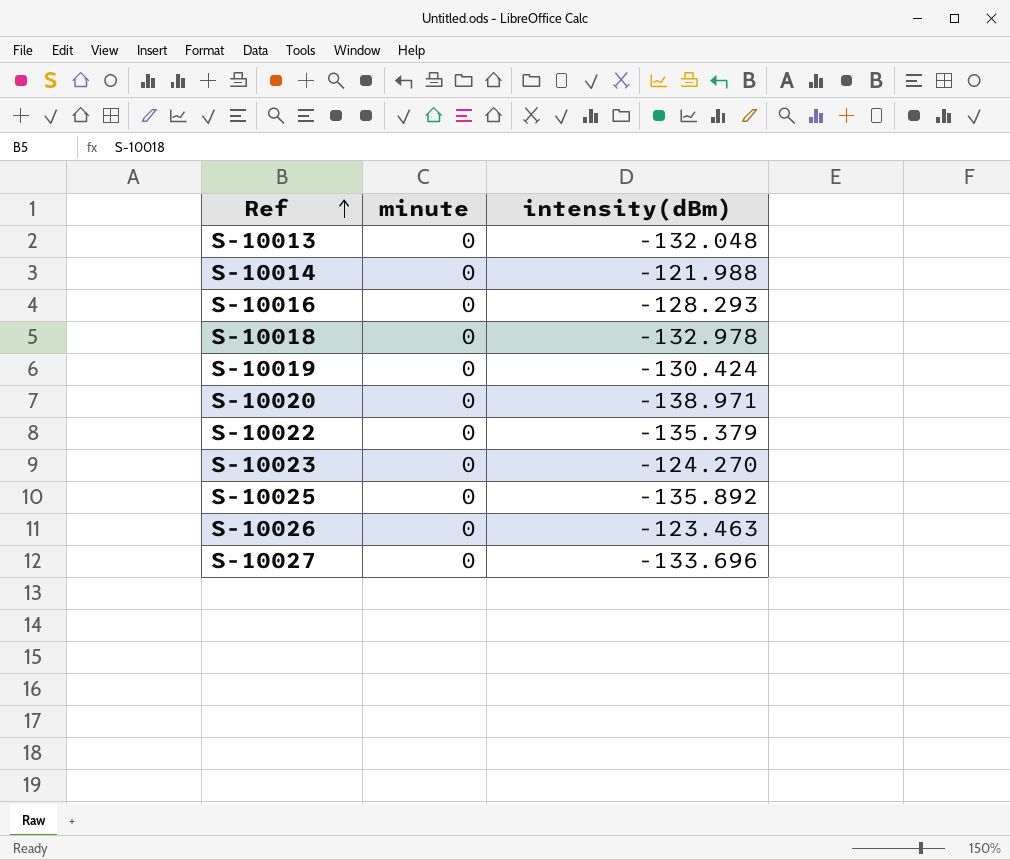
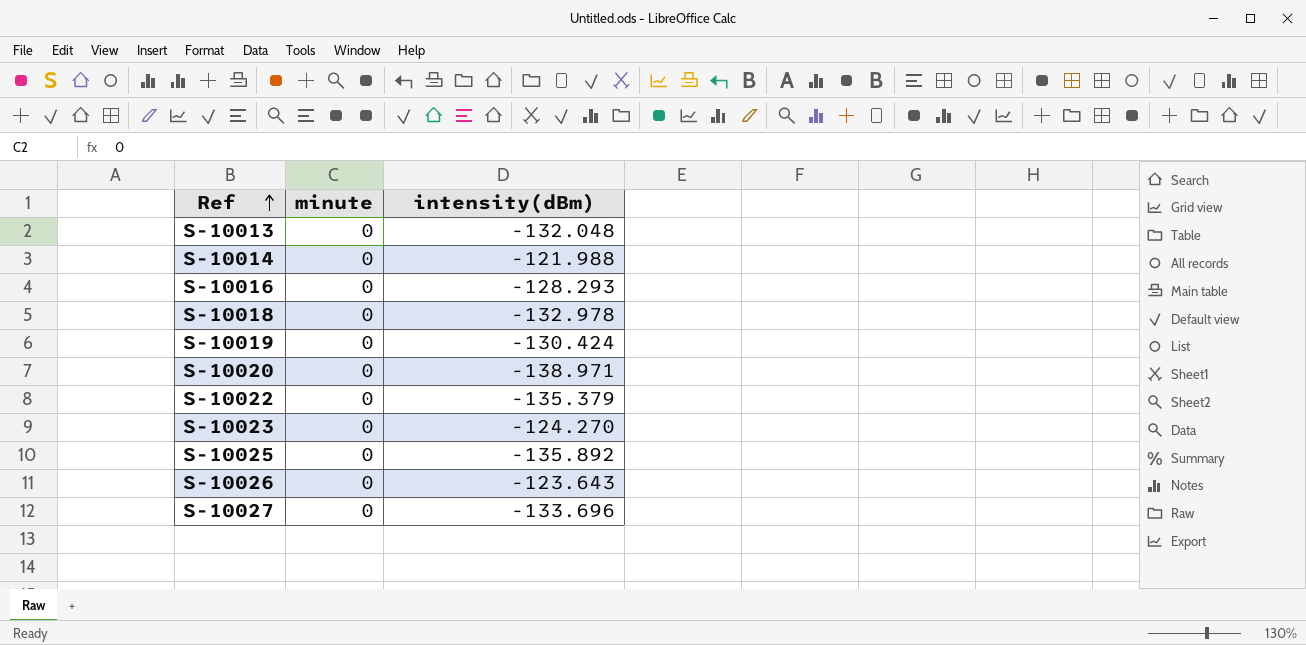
S-10026 | intensity(dBm): -123.463 -> -123.643

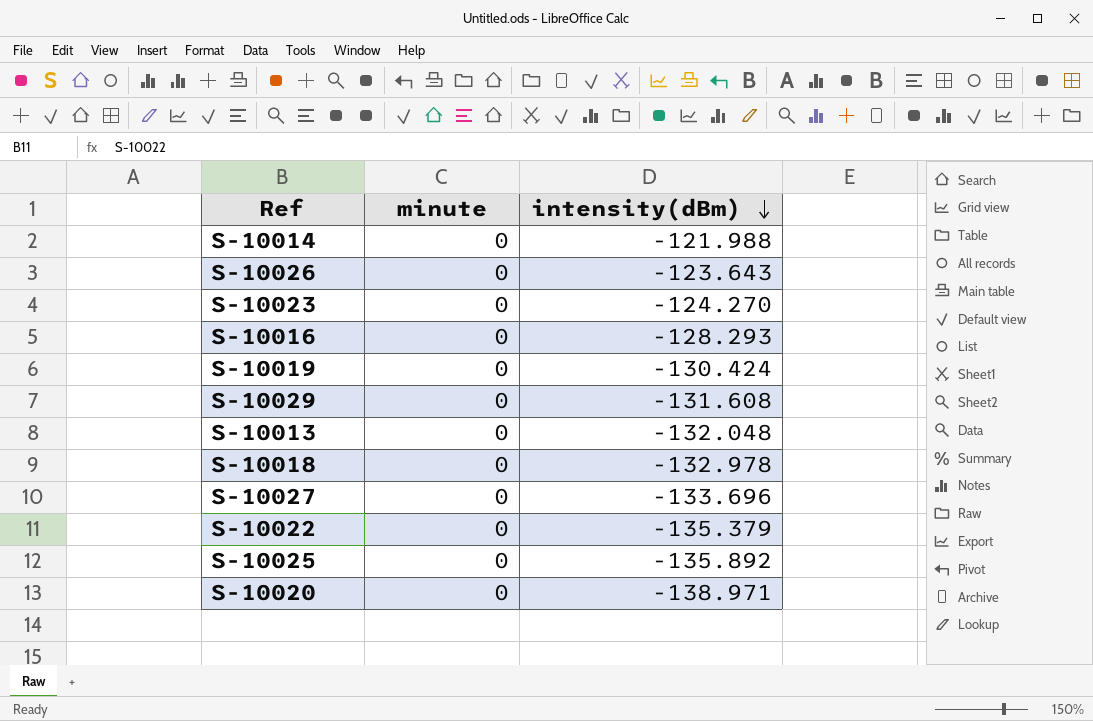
row order: Ref ascending -> intensity(dBm) descending
row S-10029: none -> 0 | -131.608

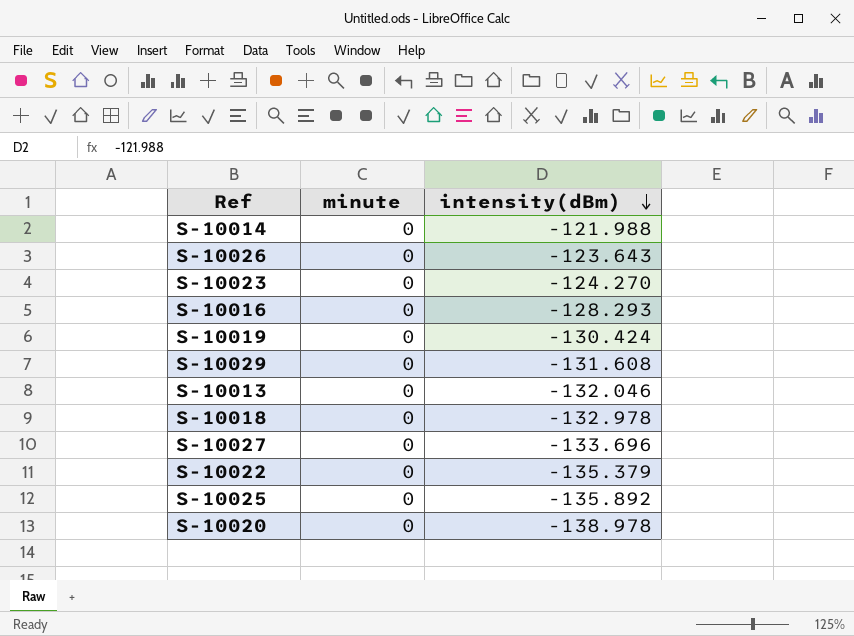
S-10013 | intensity(dBm): -132.048 -> -132.046
S-10020 | intensity(dBm): -138.971 -> -138.978

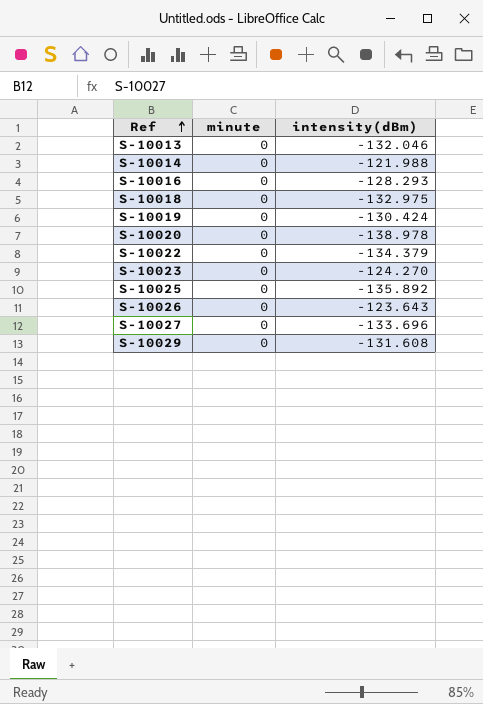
row order: intensity(dBm) descending -> Ref ascending
S-10018 | intensity(dBm): -132.978 -> -132.975
S-10022 | intensity(dBm): -135.379 -> -134.379

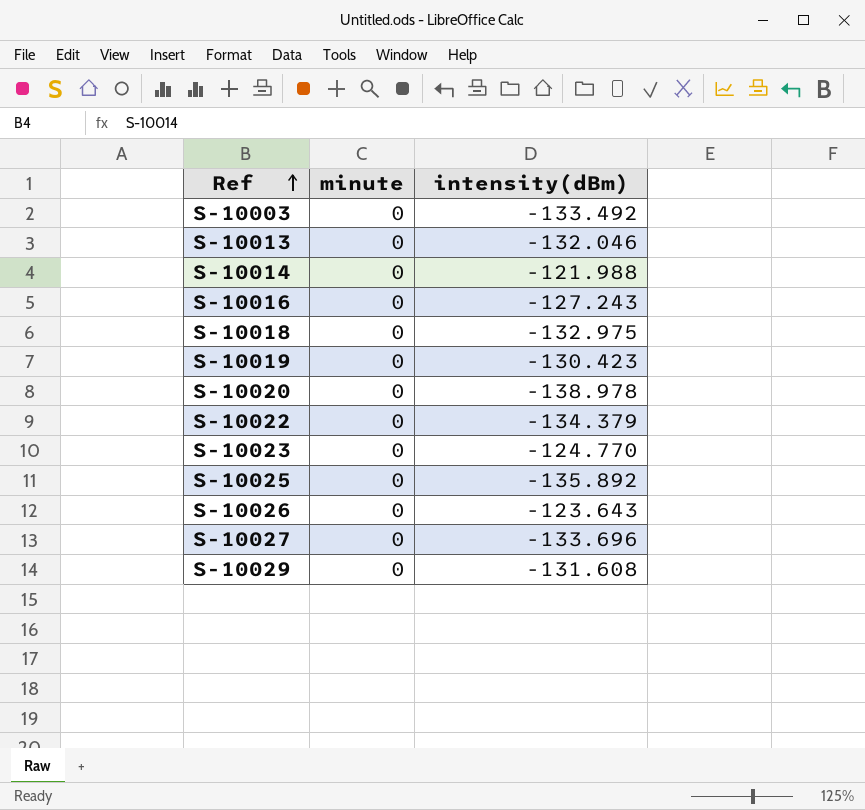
row S-10003: none -> 0 | -133.492
S-10016 | intensity(dBm): -128.293 -> -127.243
S-10019 | intensity(dBm): -130.424 -> -130.423
S-10023 | intensity(dBm): -124.270 -> -124.770

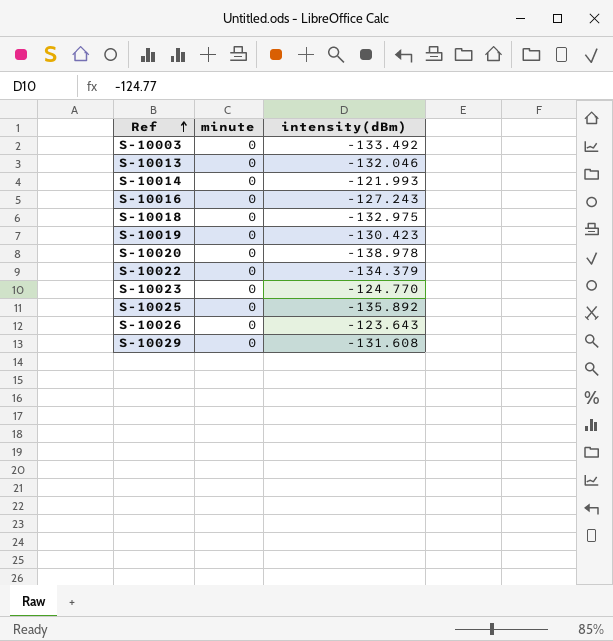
row S-10027: 0 | -133.696 -> none
S-10014 | intensity(dBm): -121.988 -> -121.993

